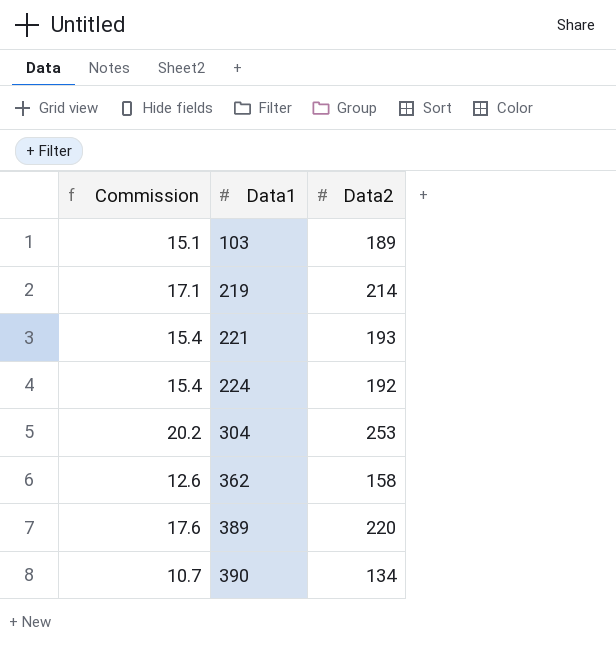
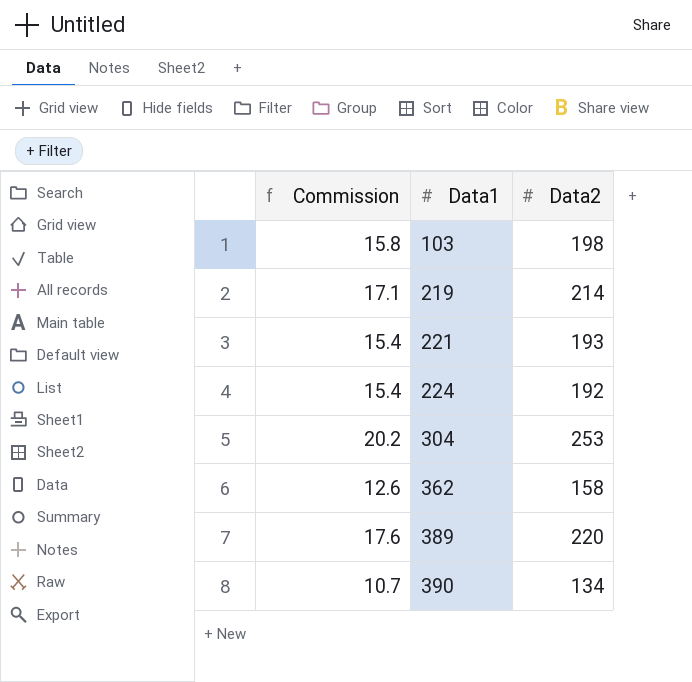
103 | Commission: 15.1 -> 15.8
103 | Data2: 189 -> 198

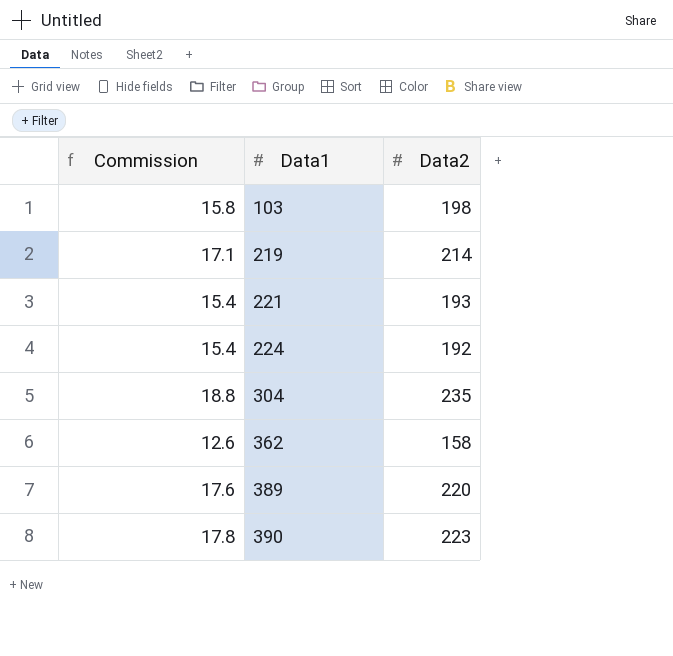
304 | Commission: 20.2 -> 18.8
304 | Data2: 253 -> 235
390 | Commission: 10.7 -> 17.8
390 | Data2: 134 -> 223

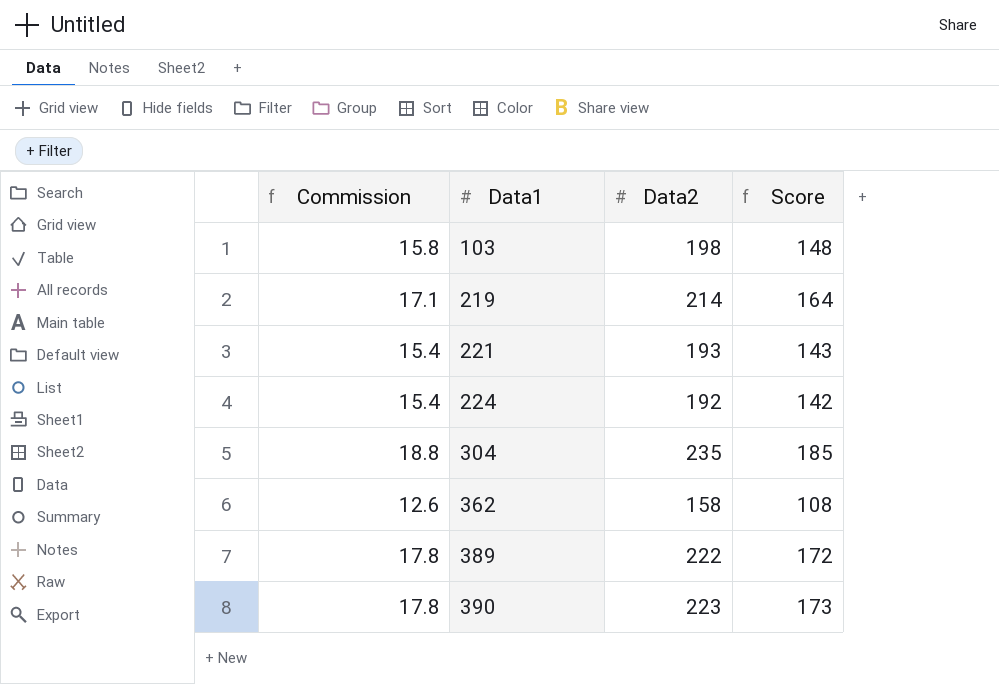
column Score | formula: none -> [Data2] - 50
389 | Commission: 17.6 -> 17.8
389 | Data2: 220 -> 222

